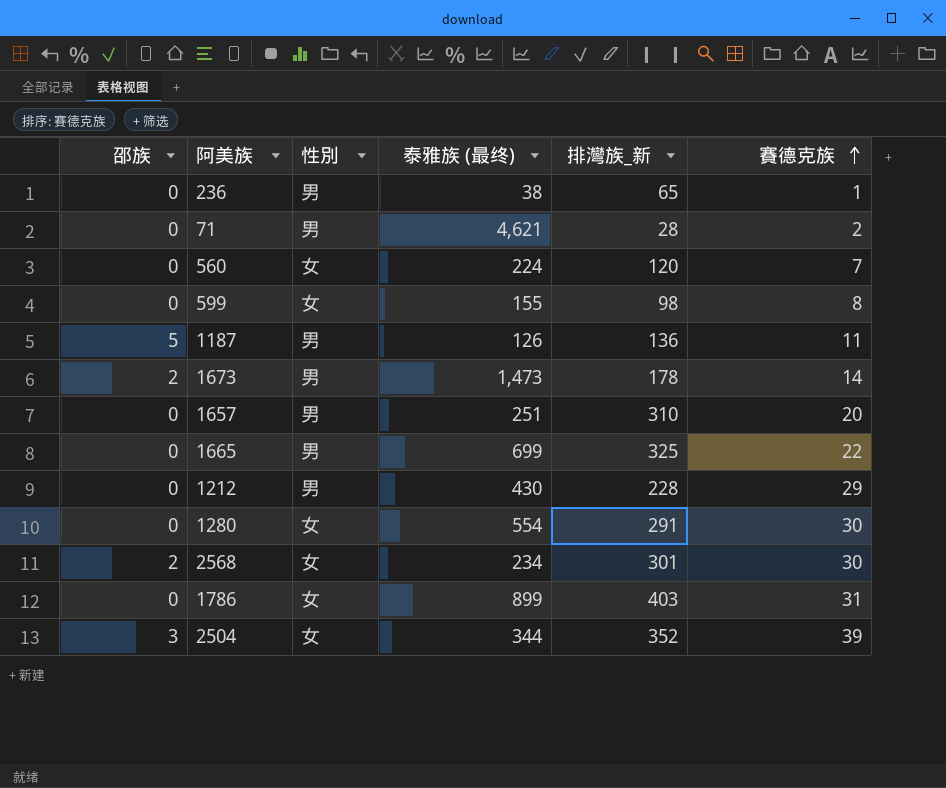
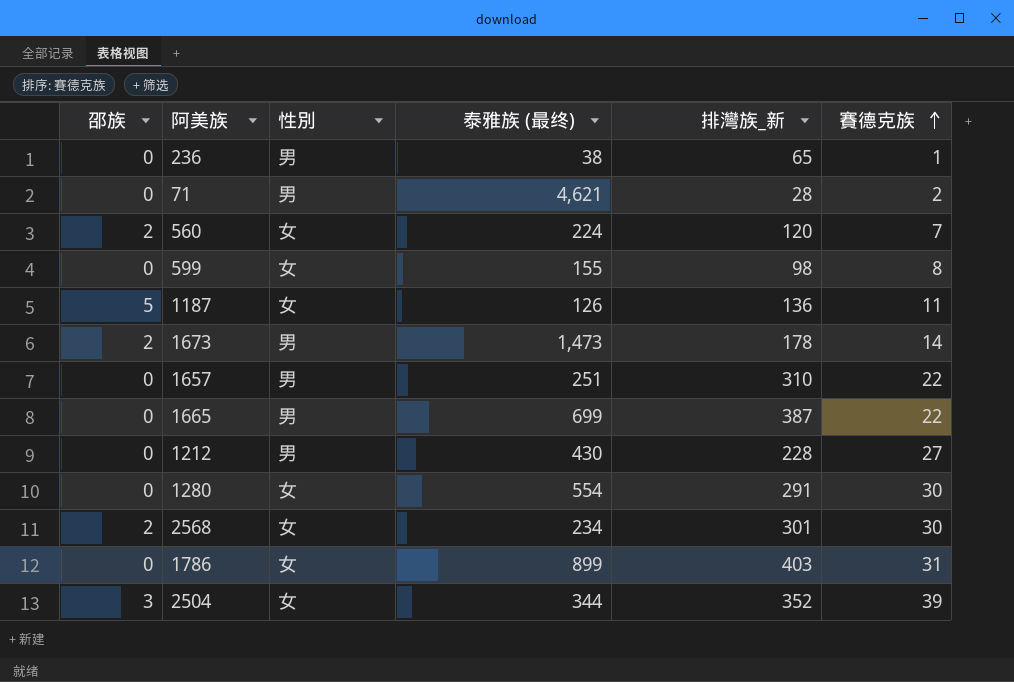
560 | 邵族: 0 -> 2
1187 | 性別: 男 -> 女
1657 | 賽德克族: 20 -> 22
1665 | 排灣族_新: 325 -> 387
1212 | 賽德克族: 29 -> 27

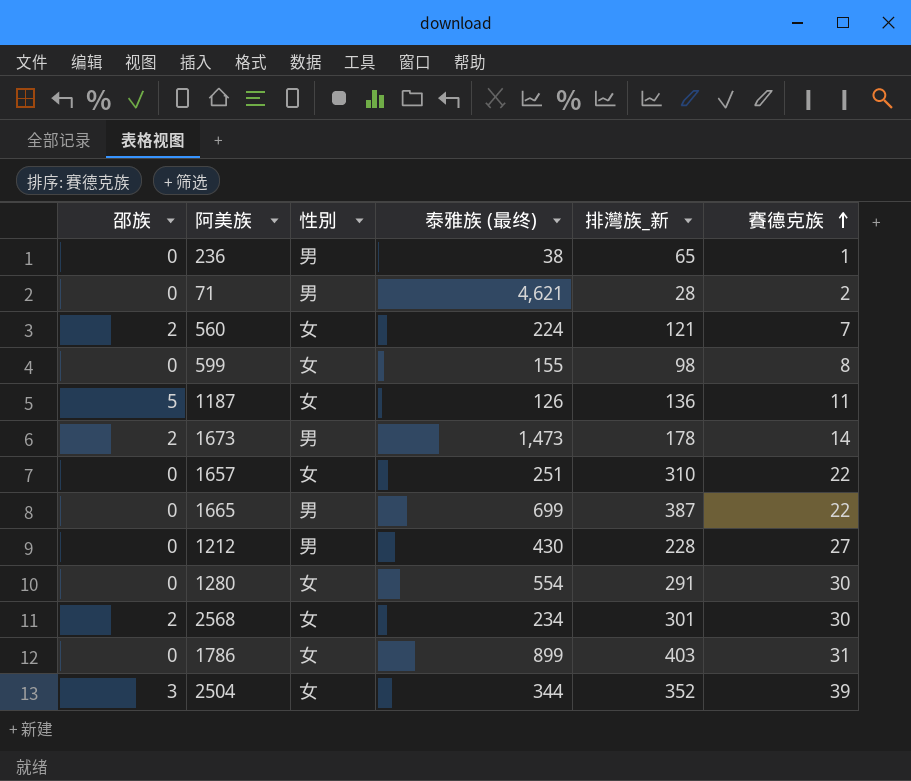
560 | 排灣族_新: 120 -> 121
1657 | 性別: 男 -> 女

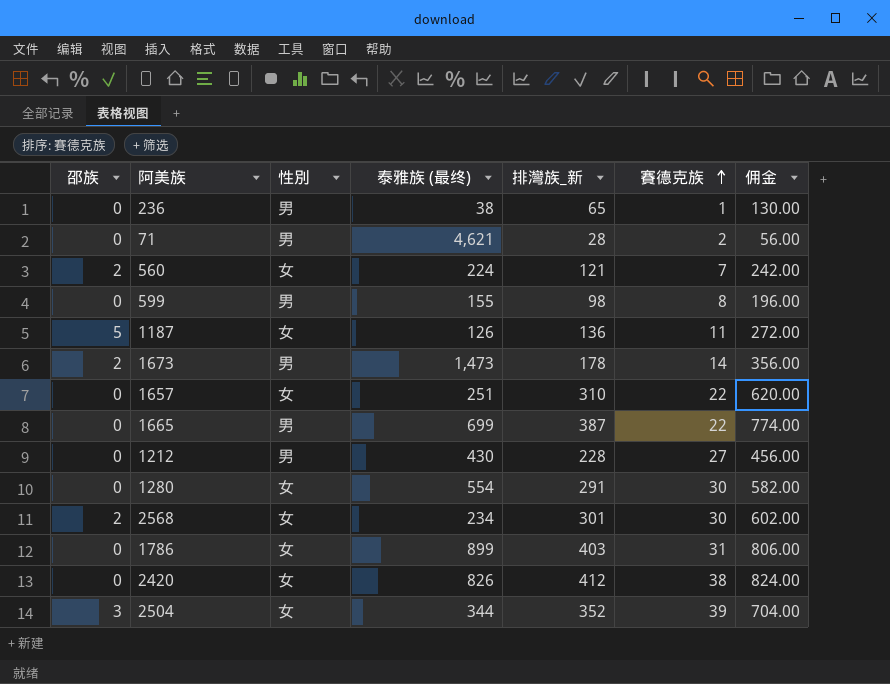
column 佣金 | formula: none -> [排灣族_新] * 2
599 | 性別: 女 -> 男
row 2420: none -> 0 | 女 | 826 | 412 | 38 | 824.00

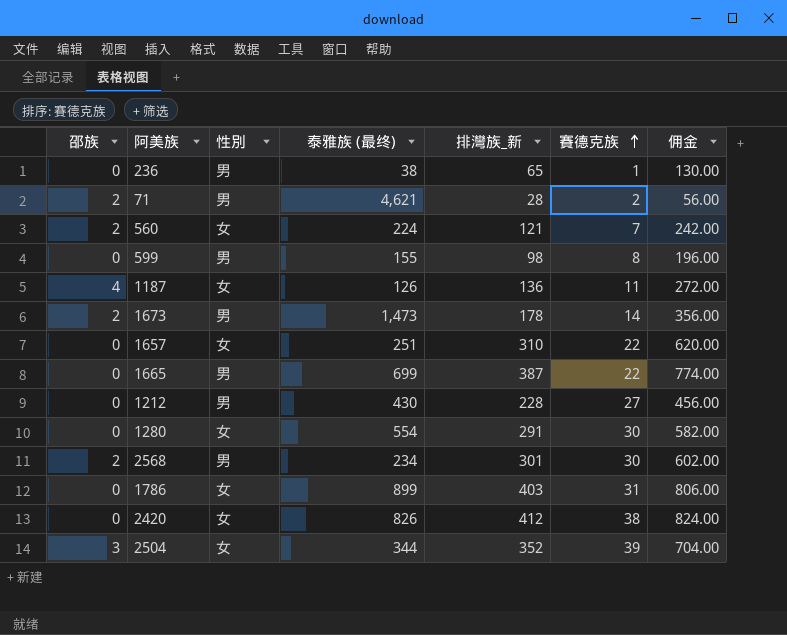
71 | 邵族: 0 -> 2
1187 | 邵族: 5 -> 4
2568 | 性別: 女 -> 男

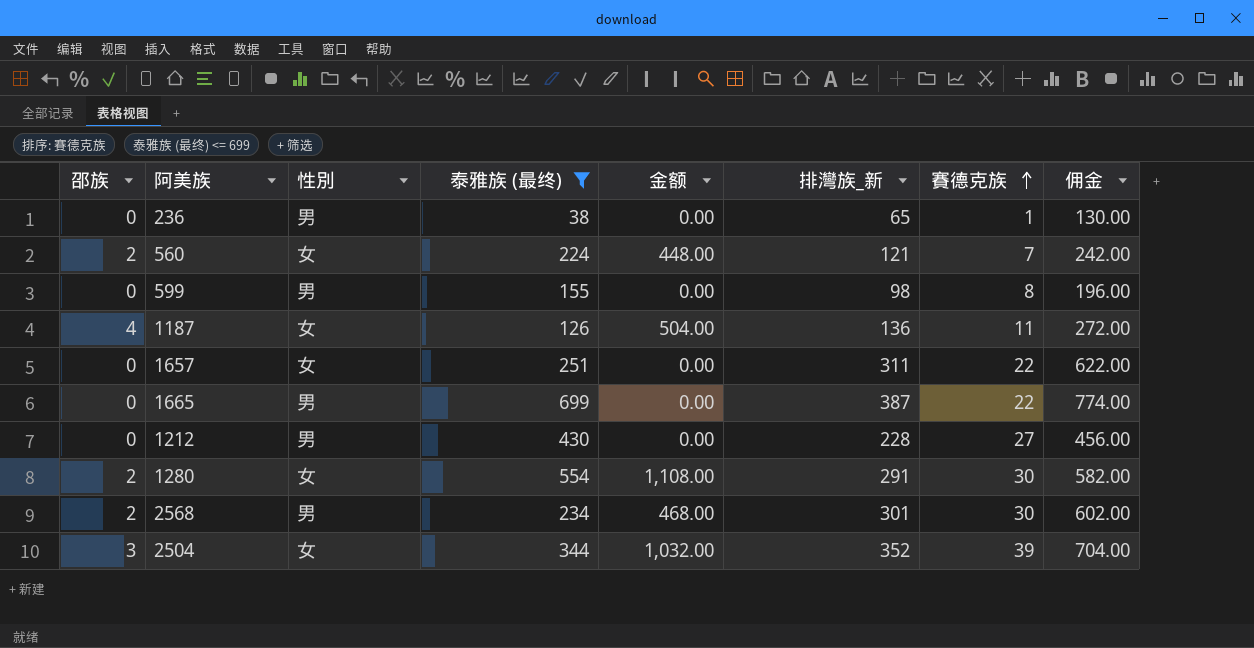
filter: none -> 泰雅族 (最终) <= 699
column 金额 | formula: none -> [邵族] * [泰雅族 (最终)]
1657 | 排灣族_新: 310 -> 311
1657 | 佣金: 620.00 -> 622.00
1280 | 邵族: 0 -> 2

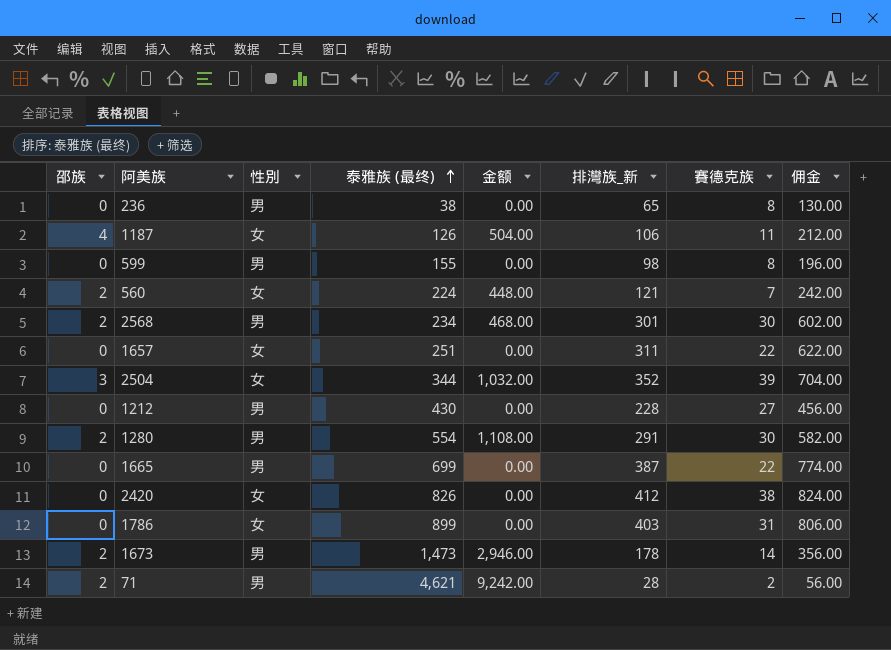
filter: 泰雅族 (最终) <= 699 -> none
row order: 賽德克族 ascending -> 泰雅族 (最终) ascending
236 | 賽德克族: 1 -> 8
1187 | 排灣族_新: 136 -> 106
1187 | 佣金: 272.00 -> 212.00
1280 | 性別: 女 -> 男

